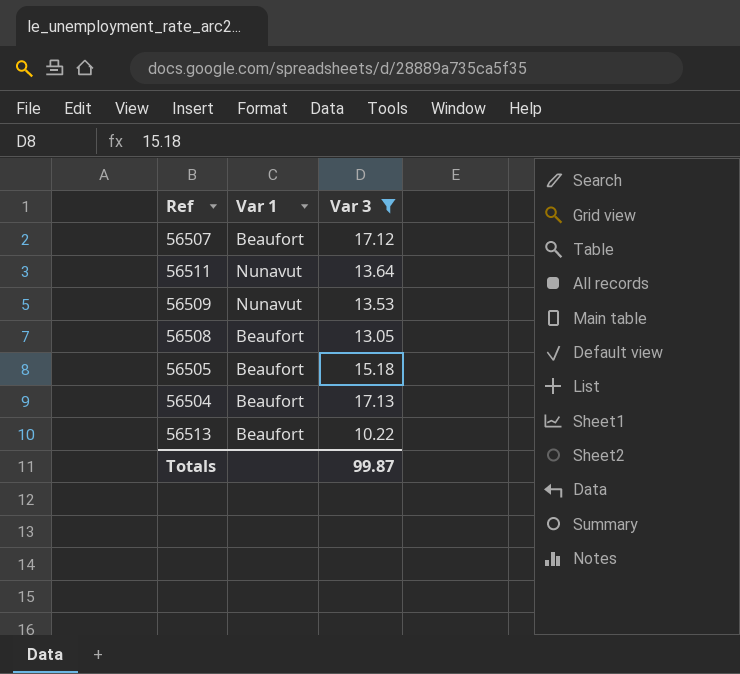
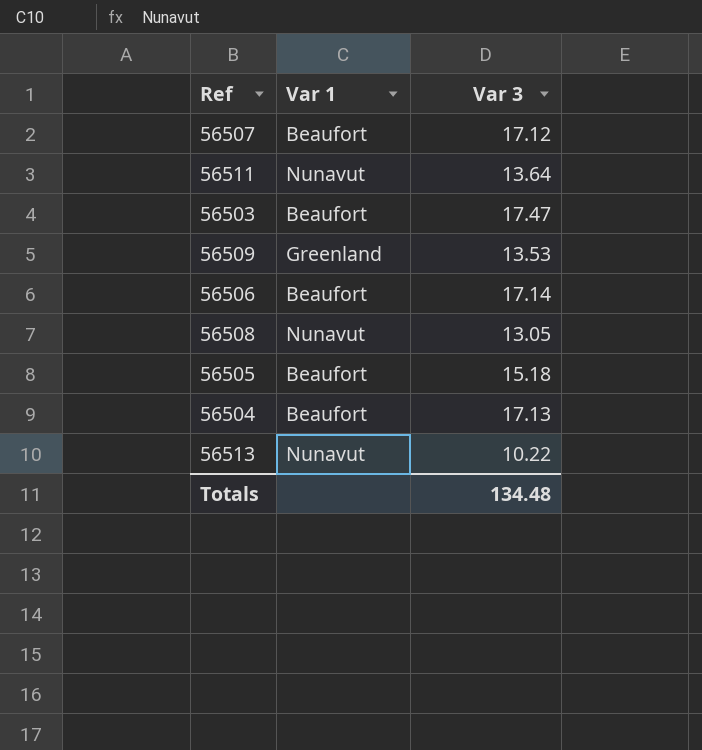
filter: Var 3 <= 17.13 -> none
56509 | Var 1: Nunavut -> Greenland
56508 | Var 1: Beaufort -> Nunavut
56513 | Var 1: Beaufort -> Nunavut
Totals | Var 3: 99.87 -> 134.48

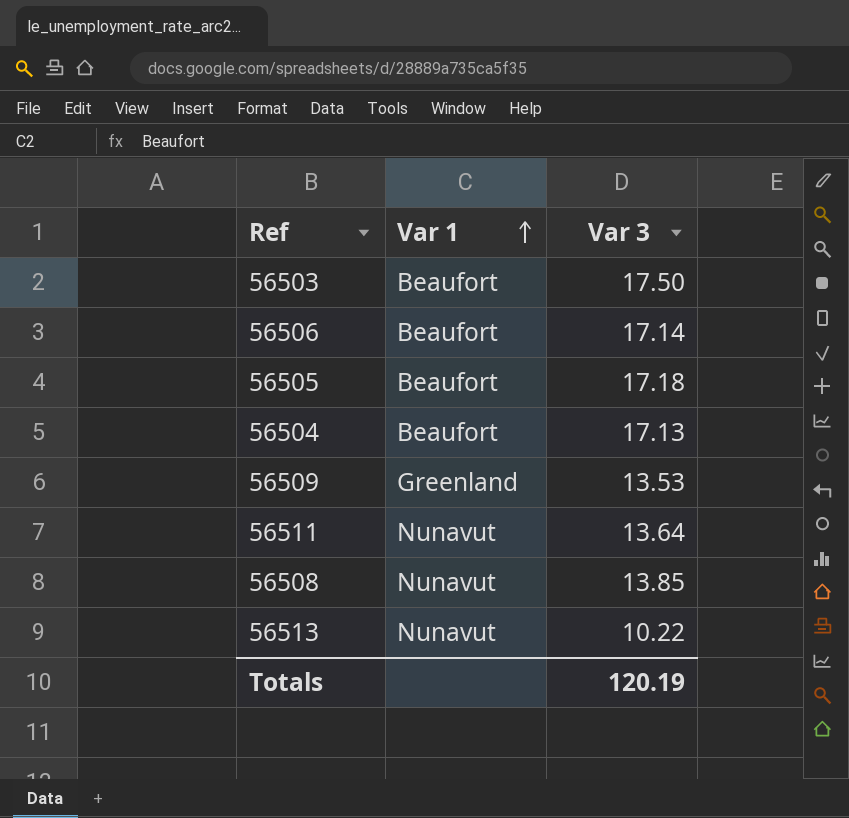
row order: none -> Var 1 ascending
row 56507: Beaufort | 17.12 -> none
56503 | Var 3: 17.47 -> 17.50
56505 | Var 3: 15.18 -> 17.18
56508 | Var 3: 13.05 -> 13.85
Totals | Var 3: 134.48 -> 120.19

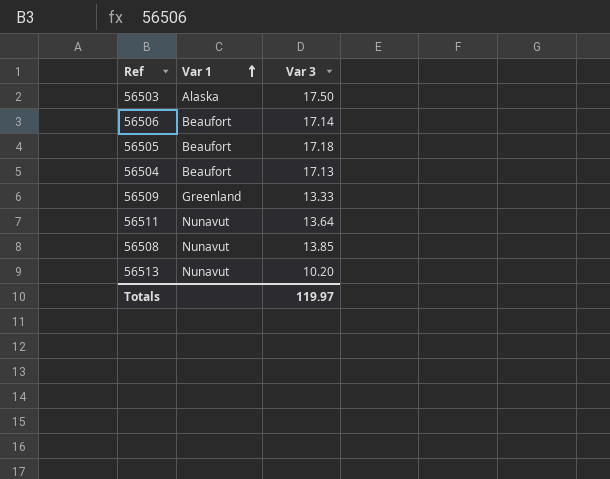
56503 | Var 1: Beaufort -> Alaska
56509 | Var 3: 13.53 -> 13.33
56513 | Var 3: 10.22 -> 10.20
Totals | Var 3: 120.19 -> 119.97

